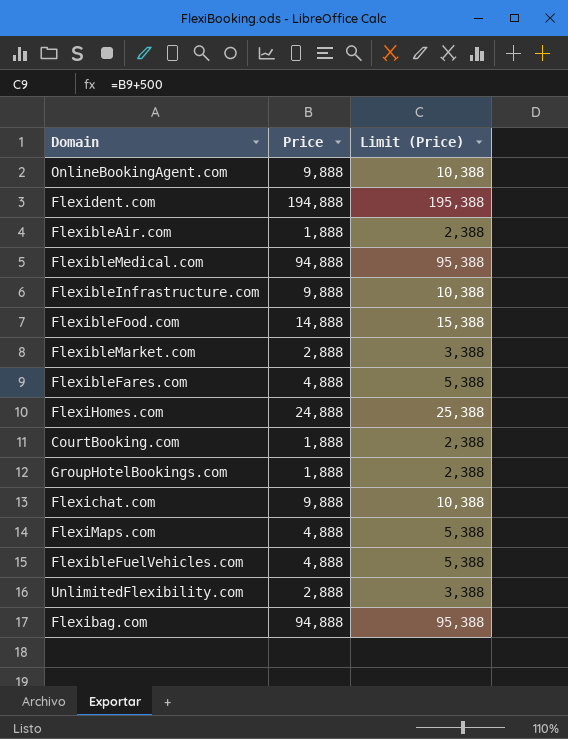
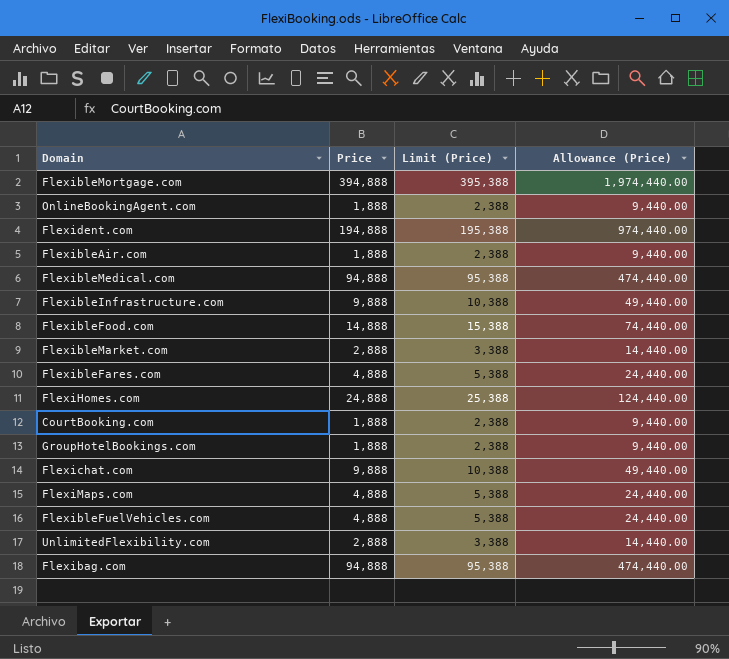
column Allowance (Price) | formula: none -> [Price] * 5
row FlexibleMortgage.com: none -> 394,888 | 395,388 | 1,974,440.00
OnlineBookingAgent.com | Price: 9,888 -> 1,888
OnlineBookingAgent.com | Limit (Price): 10,388 -> 2,388

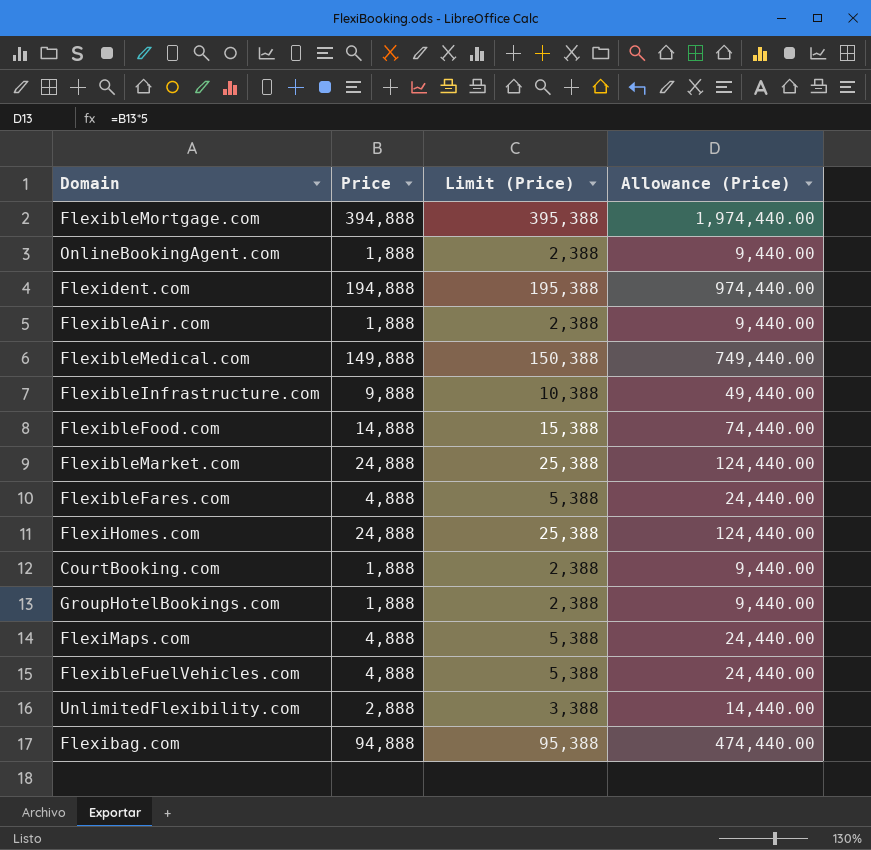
row Flexichat.com: 9,888 | 10,388 | 49,440.00 -> none
FlexibleMedical.com | Price: 94,888 -> 149,888
FlexibleMedical.com | Limit (Price): 95,388 -> 150,388
FlexibleMedical.com | Allowance (Price): 474,440.00 -> 749,440.00
FlexibleMarket.com | Price: 2,888 -> 24,888
FlexibleMarket.com | Limit (Price): 3,388 -> 25,388
FlexibleMarket.com | Allowance (Price): 14,440.00 -> 124,440.00

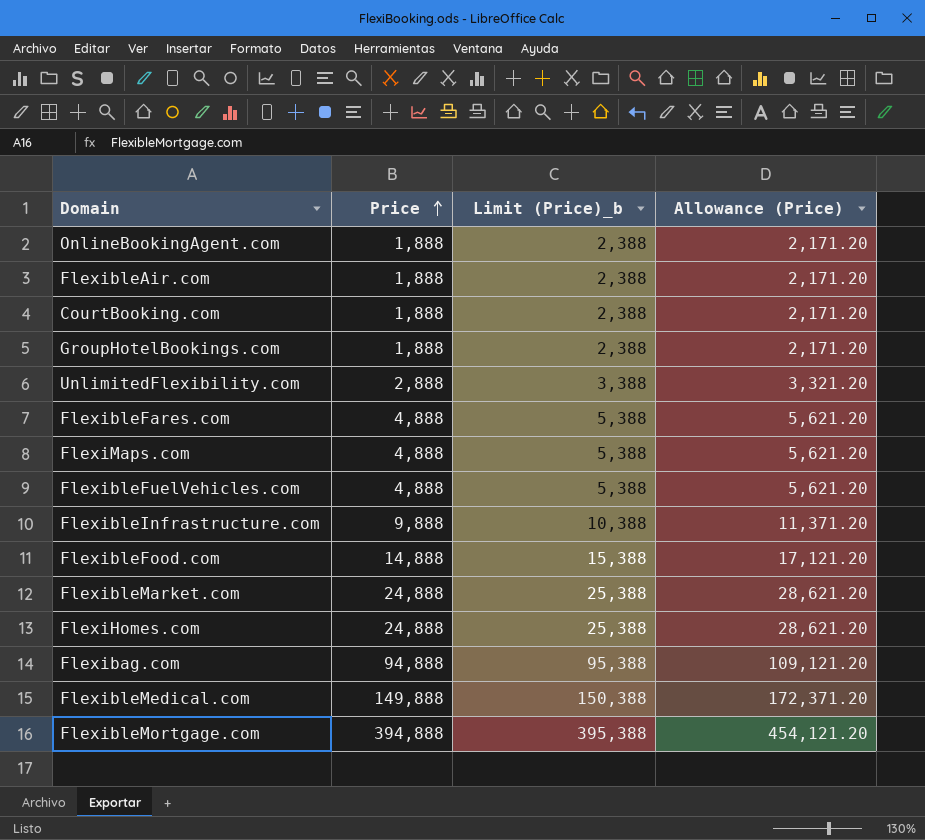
row order: none -> Price ascending
column name: Limit (Price) -> Limit (Price)_b
column Allowance (Price) | formula: [Price] * 5 -> [Price] * 1.15
row Flexident.com: 194,888 | 195,388 | 974,440.00 -> none

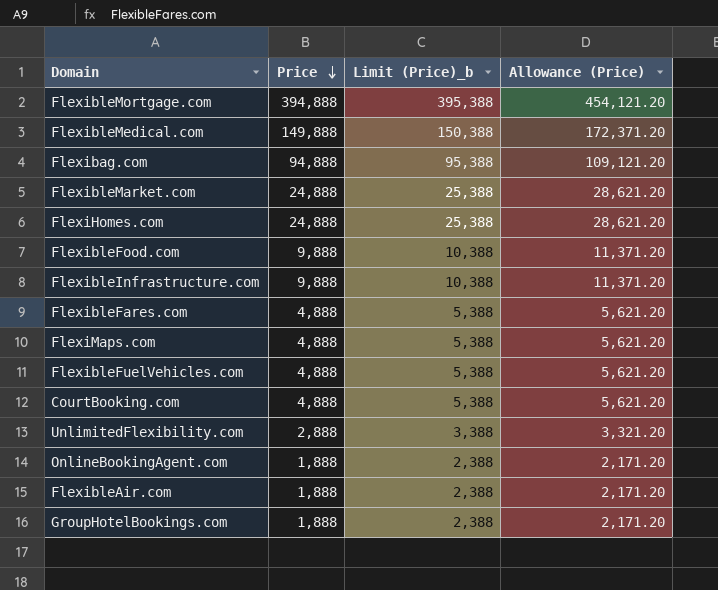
row order: Price ascending -> Price descending
FlexibleFood.com | Price: 14,888 -> 9,888
FlexibleFood.com | Limit (Price)_b: 15,388 -> 10,388
FlexibleFood.com | Allowance (Price): 17,121.20 -> 11,371.20
CourtBooking.com | Price: 1,888 -> 4,888
CourtBooking.com | Limit (Price)_b: 2,388 -> 5,388
CourtBooking.com | Allowance (Price): 2,171.20 -> 5,621.20

